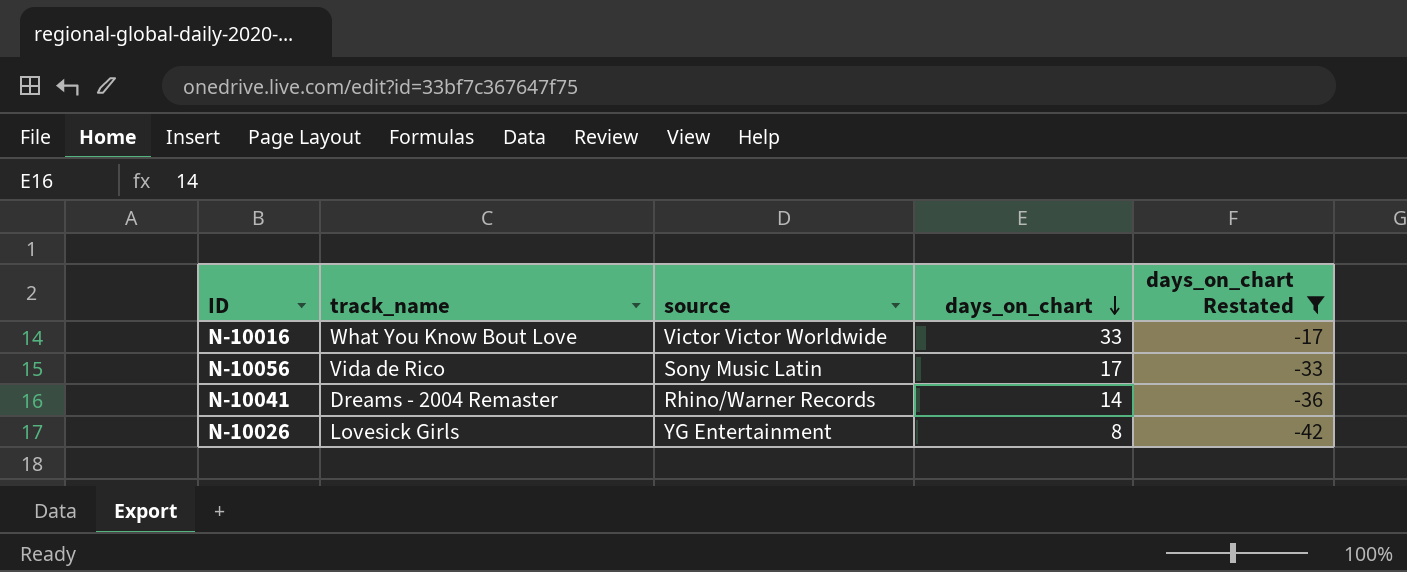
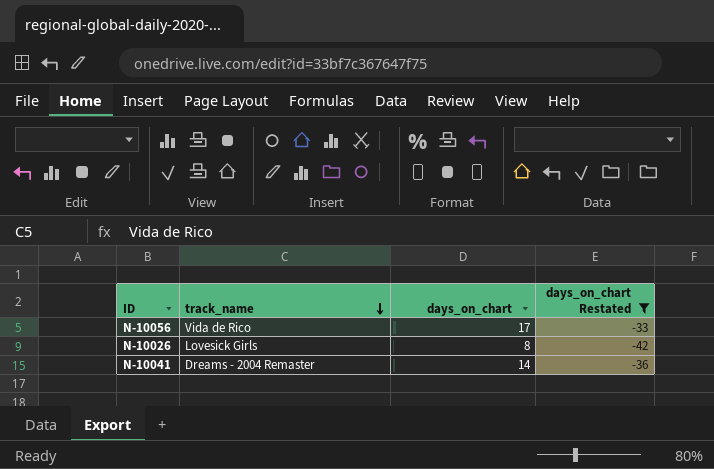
row order: days_on_chart descending -> track_name descending
column source | position: 3 -> none
row N-10016: What You Know Bout Love | Victor Victor Worldwide | 33 | -17 -> none

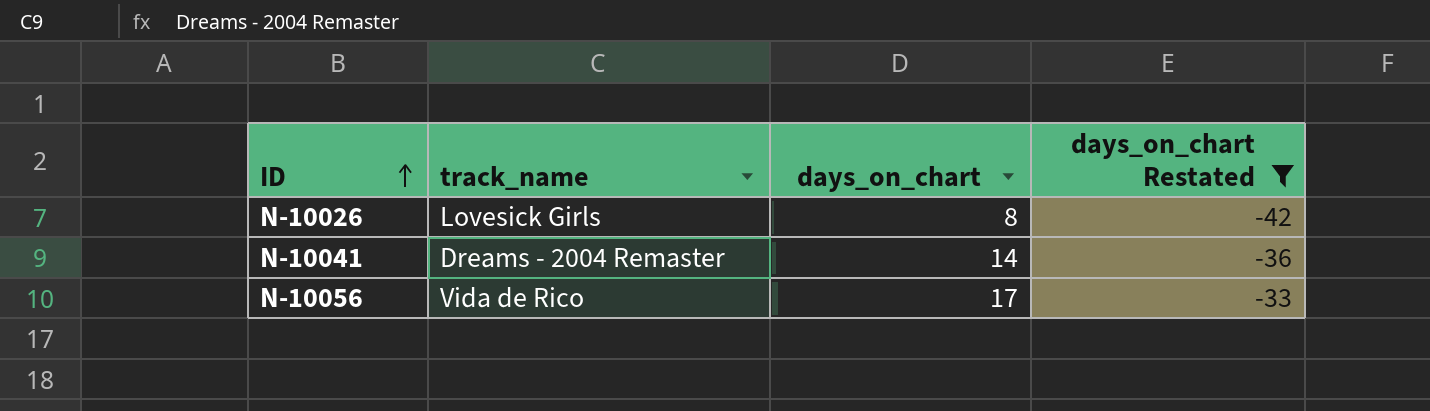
row order: track_name descending -> ID ascending

